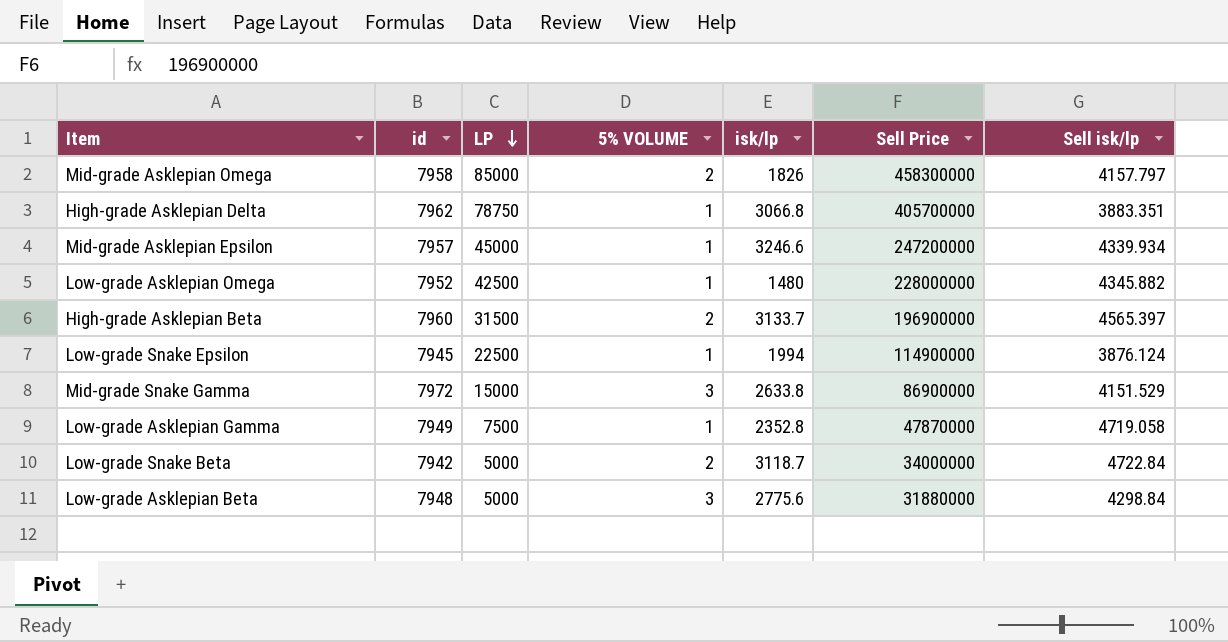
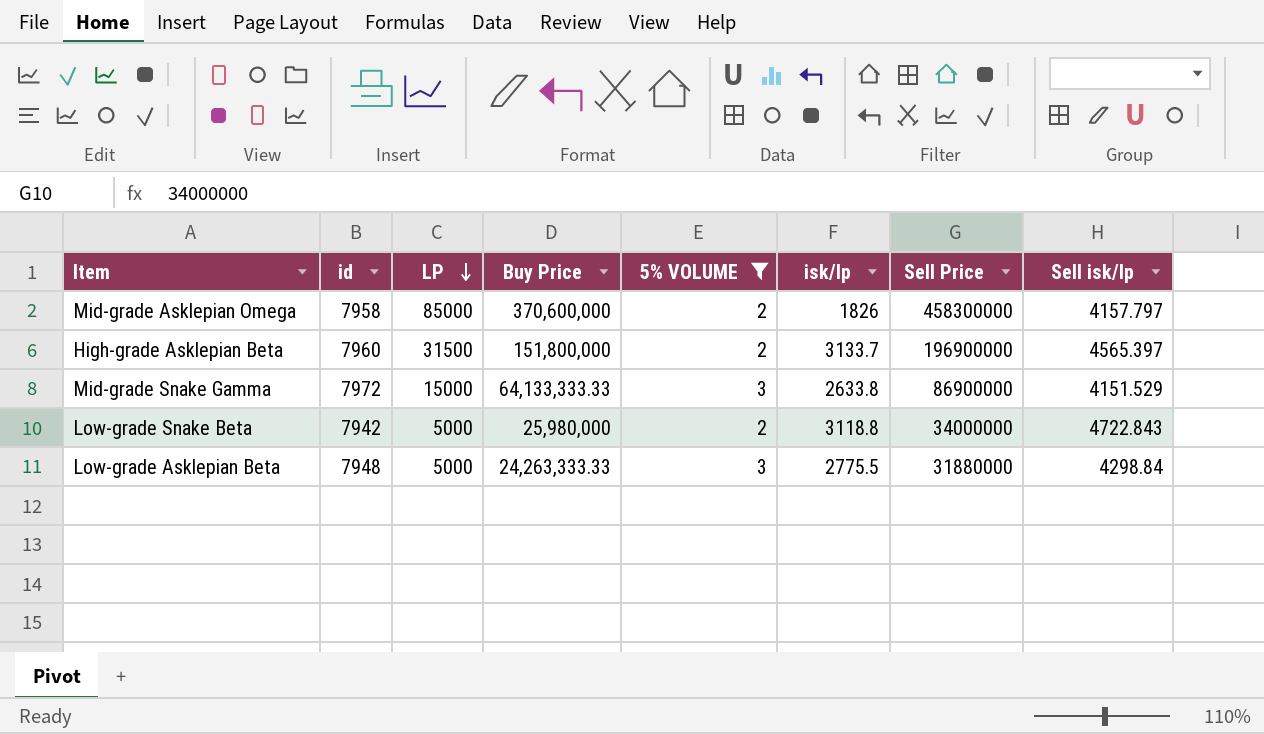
filter: none -> 5% VOLUME != 1
column Buy Price | position: none -> 4
Low-grade Snake Beta | isk/lp: 3118.7 -> 3118.8
Low-grade Snake Beta | Sell isk/lp: 4722.84 -> 4722.843
Low-grade Asklepian Beta | isk/lp: 2775.6 -> 2775.5

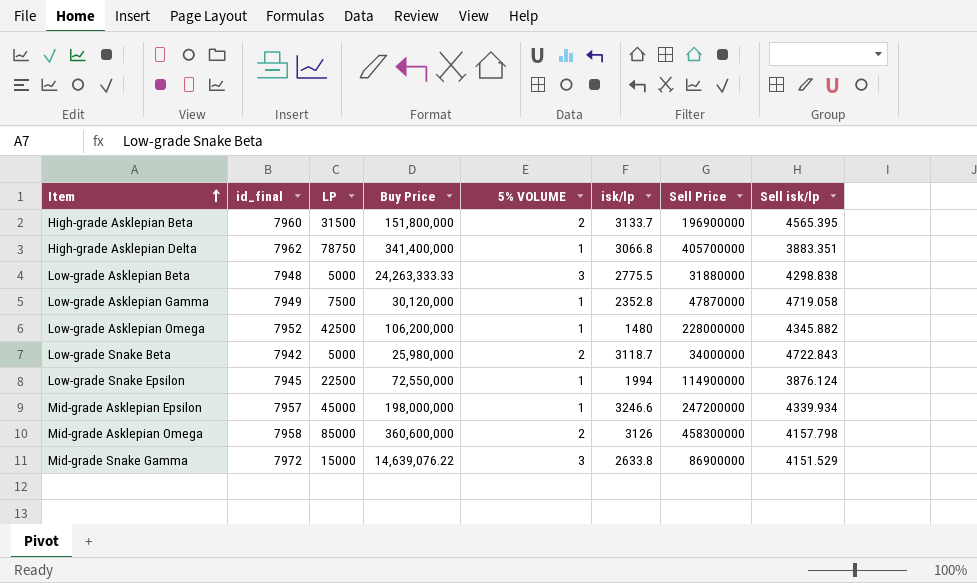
filter: 5% VOLUME != 1 -> none
row order: LP descending -> Item ascending
column name: id -> id_final
High-grade Asklepian Beta | Sell isk/lp: 4565.397 -> 4565.395
Low-grade Asklepian Beta | Sell isk/lp: 4298.84 -> 4298.838
Low-grade Snake Beta | isk/lp: 3118.8 -> 3118.7
Mid-grade Asklepian Omega | Buy Price: 370,600,000 -> 360,600,000
Mid-grade Asklepian Omega | isk/lp: 1826 -> 3126
Mid-grade Asklepian Omega | Sell isk/lp: 4157.797 -> 4157.798
Mid-grade Snake Gamma | Buy Price: 64,133,333.33 -> 14,639,076.22

